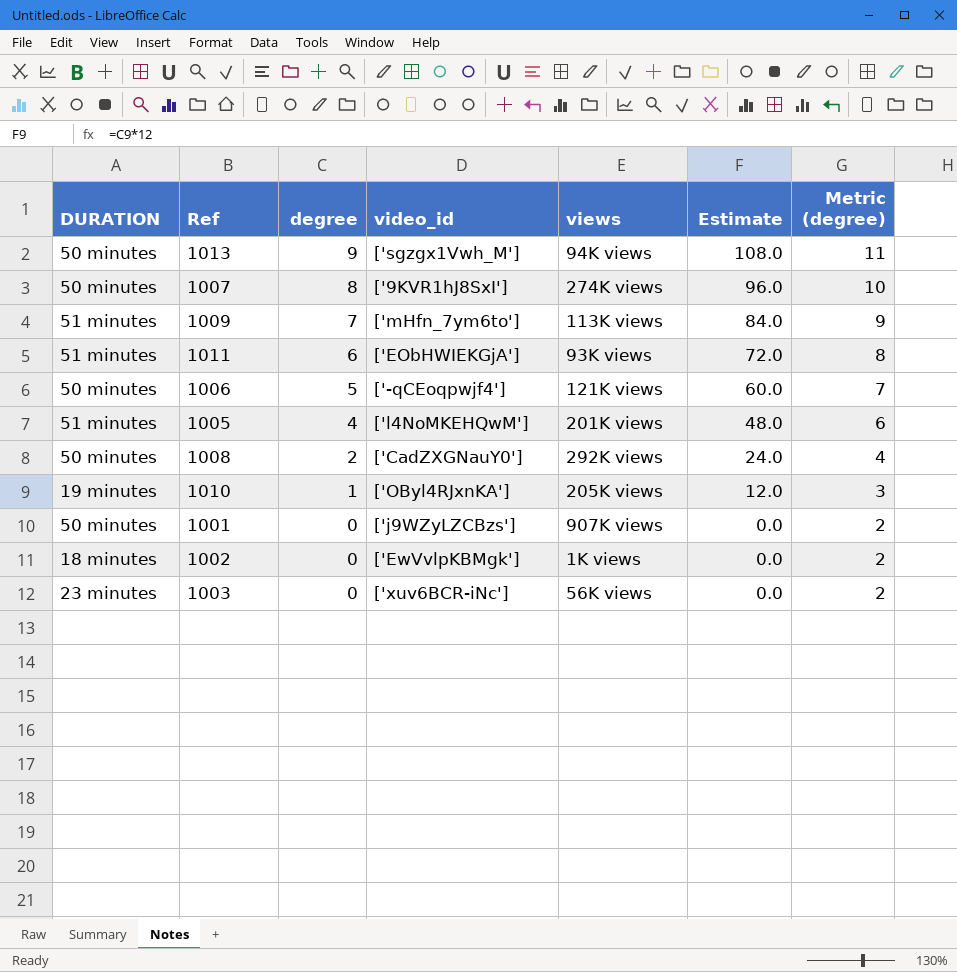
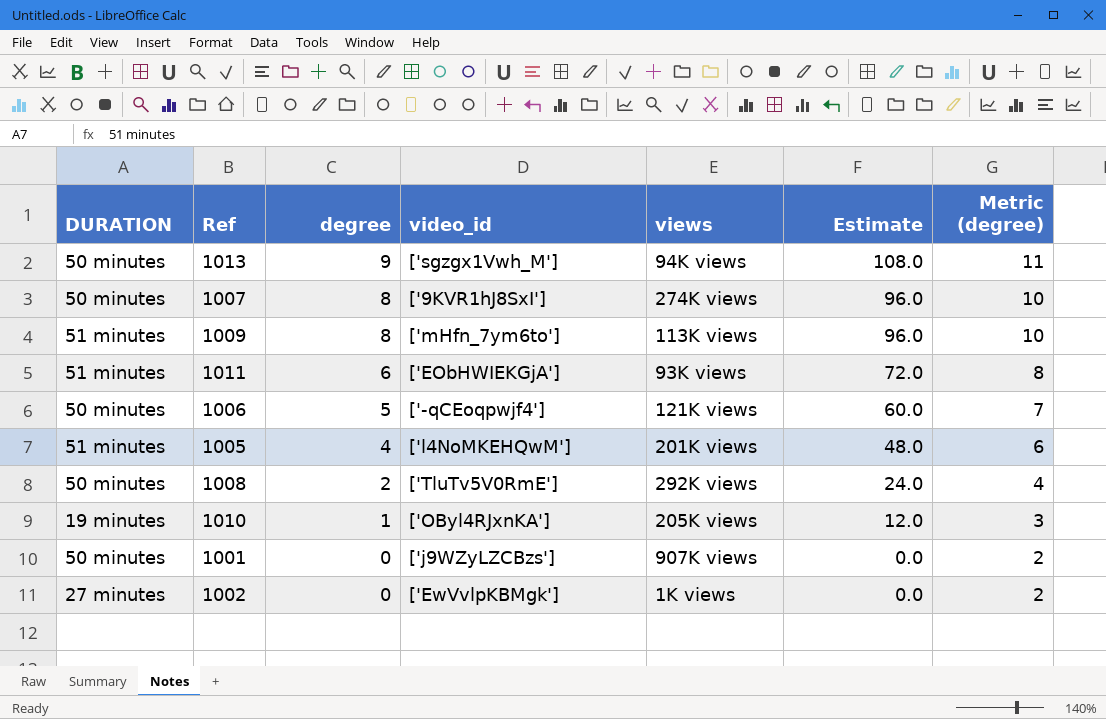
row 1003: 23 minutes | 0 | ['xuv6BCR-iNc'] | 56K views | 0.0 | 2 -> none
1009 | degree: 7 -> 8
1009 | Estimate: 84.0 -> 96.0
1009 | Metric (degree): 9 -> 10
1008 | video_id: ['CadZXGNauY0'] -> ['TluTv5V0RmE']
1002 | DURATION: 18 minutes -> 27 minutes

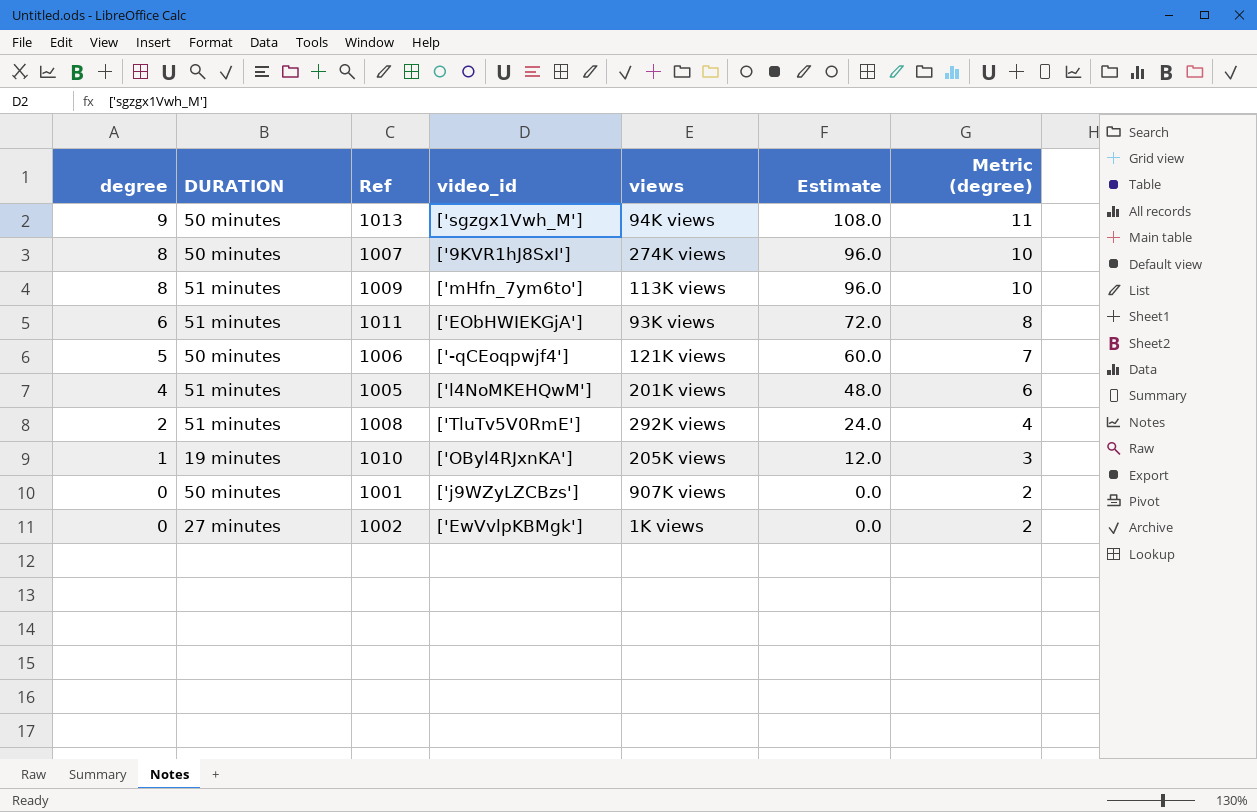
column degree | position: 3 -> 1
1008 | DURATION: 50 minutes -> 51 minutes

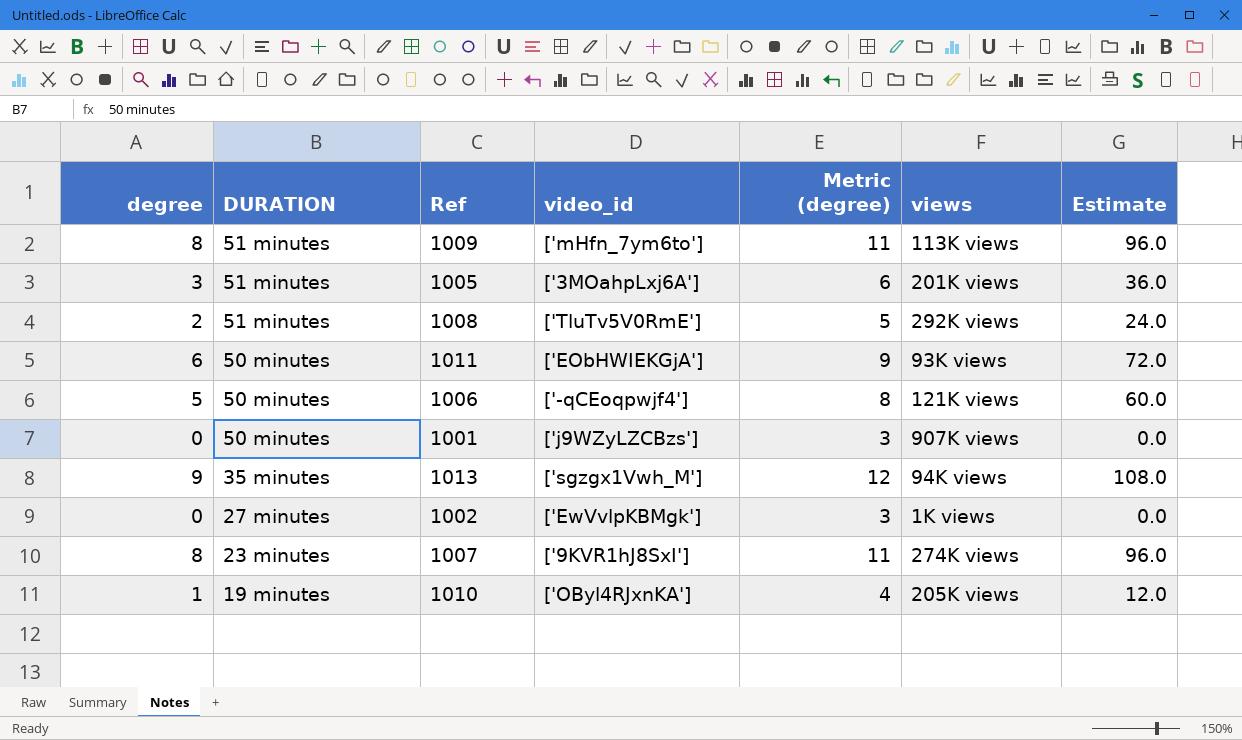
row order: degree descending -> DURATION descending
column Metric (degree) | formula: [degree] + 2 -> [degree] + 3
column Metric (degree) | position: 7 -> 5
1005 | degree: 4 -> 3
1005 | video_id: ['l4NoMKEHQwM'] -> ['3MOahpLxj6A']
1005 | Estimate: 48.0 -> 36.0
1011 | DURATION: 51 minutes -> 50 minutes
1013 | DURATION: 50 minutes -> 35 minutes
1007 | DURATION: 50 minutes -> 23 minutes

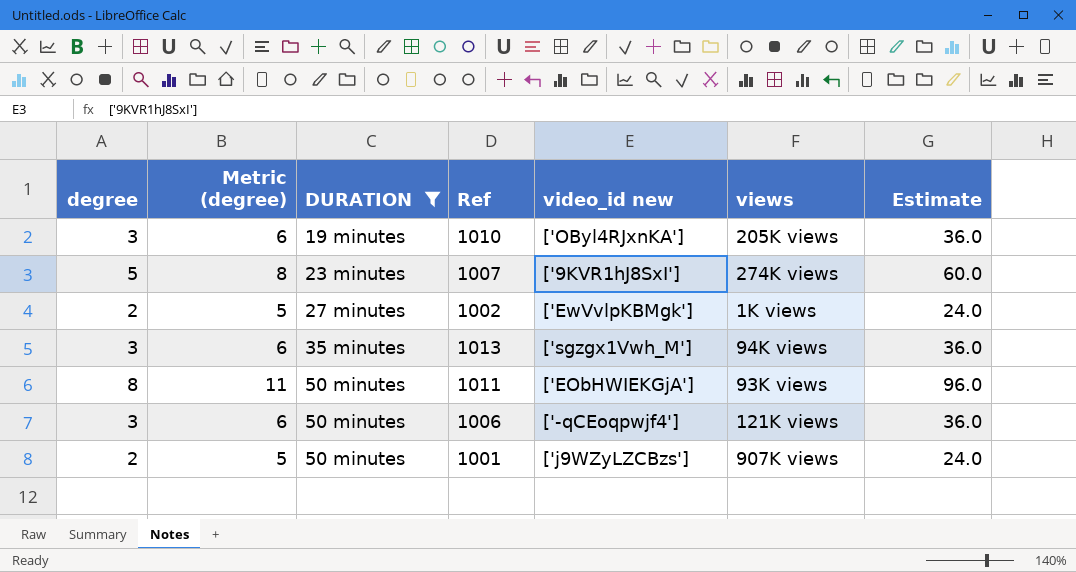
filter: none -> DURATION != 51 minutes
row order: DURATION descending -> DURATION ascending
column Metric (degree) | position: 5 -> 2
column name: video_id -> video_id new
1010 | degree: 1 -> 3
1010 | Metric (degree): 4 -> 6
1010 | Estimate: 12.0 -> 36.0
1007 | degree: 8 -> 5
1007 | Metric (degree): 11 -> 8
1007 | Estimate: 96.0 -> 60.0
1002 | degree: 0 -> 2
1002 | Metric (degree): 3 -> 5
1002 | Estimate: 0.0 -> 24.0
1013 | degree: 9 -> 3
1013 | Metric (degree): 12 -> 6
1013 | Estimate: 108.0 -> 36.0
1011 | degree: 6 -> 8
1011 | Metric (degree): 9 -> 11
1011 | Estimate: 72.0 -> 96.0
1006 | degree: 5 -> 3
1006 | Metric (degree): 8 -> 6
1006 | Estimate: 60.0 -> 36.0
1001 | degree: 0 -> 2
1001 | Metric (degree): 3 -> 5
1001 | Estimate: 0.0 -> 24.0

